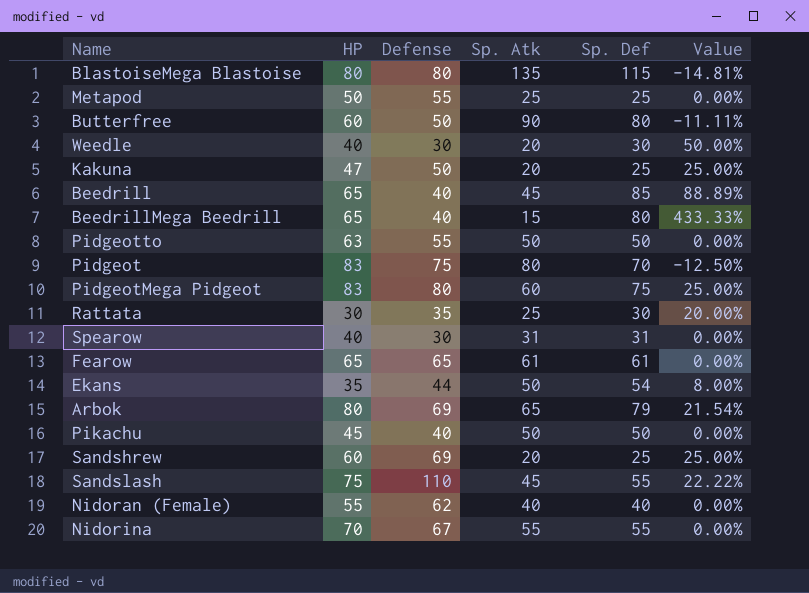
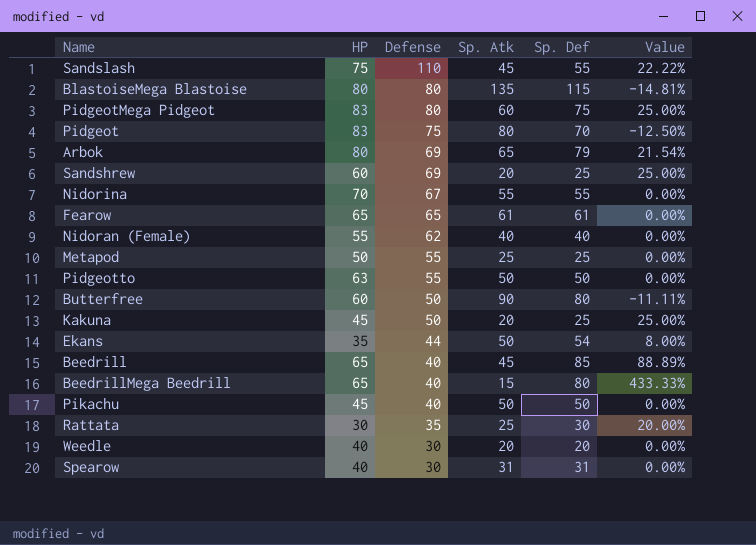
row order: none -> Defense descending
Kakuna | HP: 47 -> 45
Weedle | Sp. Def: 30 -> 20
Weedle | Value: 50.00% -> 0.00%

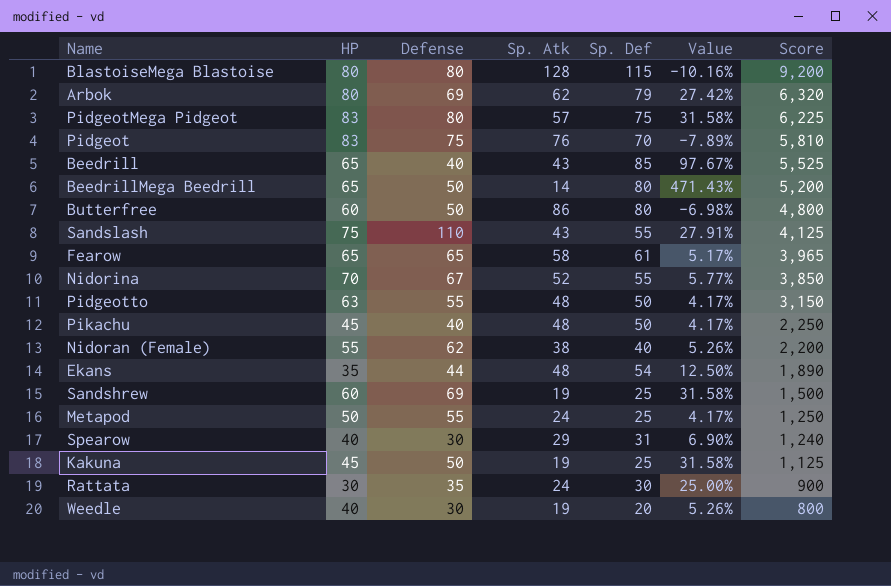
row order: Defense descending -> Score descending
column Score | formula: none -> [HP] * [Sp. Def]
BlastoiseMega Blastoise | Sp. Atk: 135 -> 128
BlastoiseMega Blastoise | Value: -14.81% -> -10.16%
Arbok | Sp. Atk: 65 -> 62
Arbok | Value: 21.54% -> 27.42%
PidgeotMega Pidgeot | Sp. Atk: 60 -> 57
PidgeotMega Pidgeot | Value: 25.00% -> 31.58%
Pidgeot | Sp. Atk: 80 -> 76
Pidgeot | Value: -12.50% -> -7.89%
Beedrill | Sp. Atk: 45 -> 43
Beedrill | Value: 88.89% -> 97.67%
BeedrillMega Beedrill | Defense: 40 -> 50
BeedrillMega Beedrill | Sp. Atk: 15 -> 14
BeedrillMega Beedrill | Value: 433.33% -> 471.43%
Butterfree | Sp. Atk: 90 -> 86
Butterfree | Value: -11.11% -> -6.98%
Sandslash | Sp. Atk: 45 -> 43
Sandslash | Value: 22.22% -> 27.91%
Fearow | Sp. Atk: 61 -> 58
Fearow | Value: 0.00% -> 5.17%
Nidorina | Sp. Atk: 55 -> 52
Nidorina | Value: 0.00% -> 5.77%
Pidgeotto | Sp. Atk: 50 -> 48
Pidgeotto | Value: 0.00% -> 4.17%
Pikachu | Sp. Atk: 50 -> 48
Pikachu | Value: 0.00% -> 4.17%
Nidoran (Female) | Sp. Atk: 40 -> 38
Nidoran (Female) | Value: 0.00% -> 5.26%
Ekans | Sp. Atk: 50 -> 48
Ekans | Value: 8.00% -> 12.50%
Sandshrew | Sp. Atk: 20 -> 19
Sandshrew | Value: 25.00% -> 31.58%
Metapod | Sp. Atk: 25 -> 24
Metapod | Value: 0.00% -> 4.17%
Spearow | Sp. Atk: 31 -> 29
Spearow | Value: 0.00% -> 6.90%
Kakuna | Sp. Atk: 20 -> 19
Kakuna | Value: 25.00% -> 31.58%
Rattata | Sp. Atk: 25 -> 24
Rattata | Value: 20.00% -> 25.00%
Weedle | Sp. Atk: 20 -> 19
Weedle | Value: 0.00% -> 5.26%

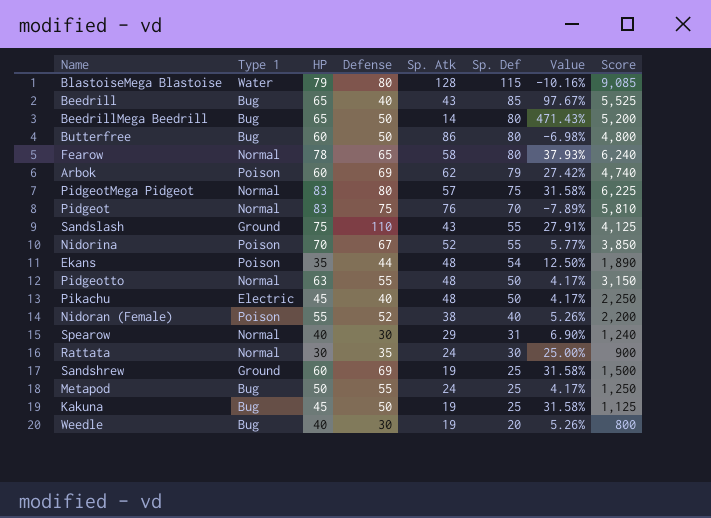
row order: Score descending -> Sp. Def descending
column Type 1 | position: none -> 2
BlastoiseMega Blastoise | HP: 80 -> 79
BlastoiseMega Blastoise | Score: 9,200 -> 9,085
Fearow | HP: 65 -> 78
Fearow | Sp. Def: 61 -> 80
Fearow | Value: 5.17% -> 37.93%
Fearow | Score: 3,965 -> 6,240
Arbok | HP: 80 -> 60
Arbok | Score: 6,320 -> 4,740
Nidoran (Female) | Defense: 62 -> 52

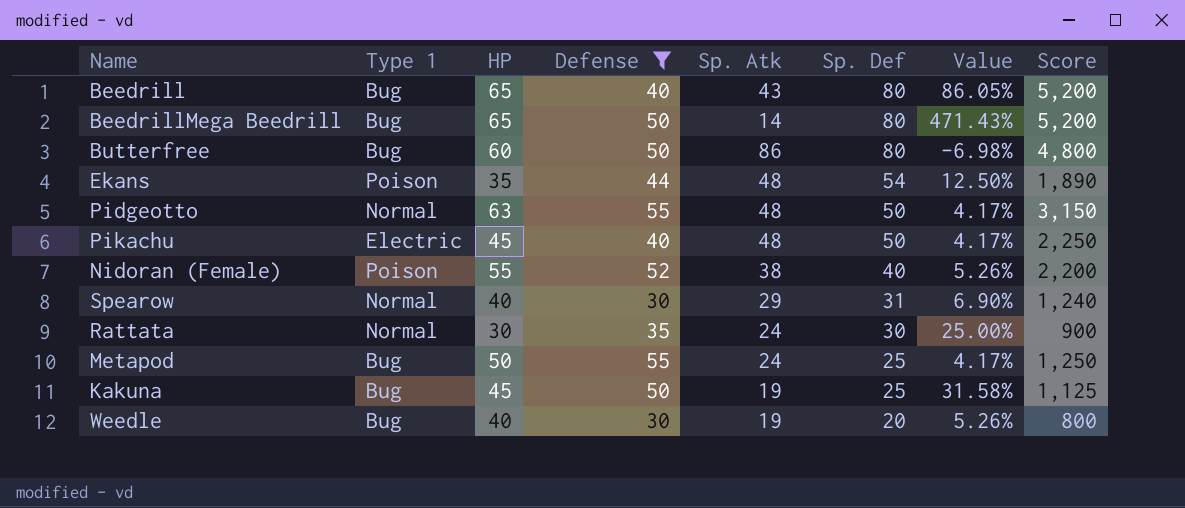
filter: none -> Defense <= 55
Beedrill | Sp. Def: 85 -> 80
Beedrill | Value: 97.67% -> 86.05%
Beedrill | Score: 5,525 -> 5,200

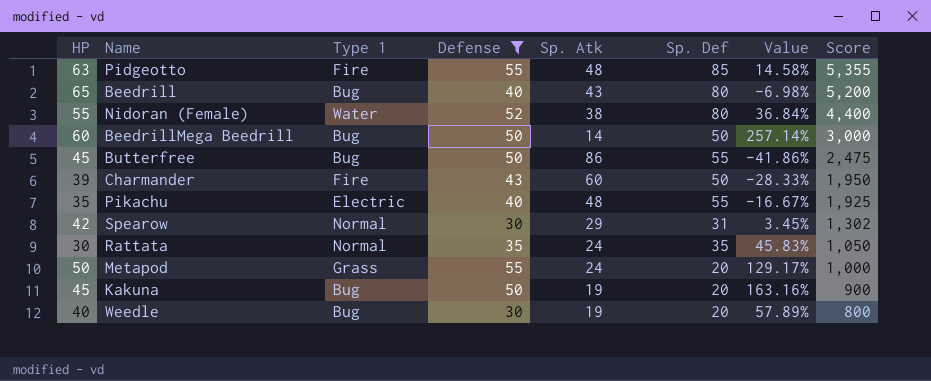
row order: Sp. Def descending -> Score descending
column HP | position: 3 -> 1
column Value | formula: ([Sp. Def] - [Sp. Atk]) / [Sp. Atk] -> ([Defense] - [Sp. Atk]) / [Sp. Atk]
row Ekans: Poison | 35 | 44 | 48 | 54 | 12.50% | 1,890 -> none
Pidgeotto | Type 1: Normal -> Fire
Pidgeotto | Sp. Def: 50 -> 85
Pidgeotto | Score: 3,150 -> 5,355
Nidoran (Female) | Type 1: Poison -> Water
Nidoran (Female) | Sp. Def: 40 -> 80
Nidoran (Female) | Score: 2,200 -> 4,400
BeedrillMega Beedrill | HP: 65 -> 60
BeedrillMega Beedrill | Sp. Def: 80 -> 50
BeedrillMega Beedrill | Score: 5,200 -> 3,000
Butterfree | HP: 60 -> 45
Butterfree | Sp. Def: 80 -> 55
Butterfree | Score: 4,800 -> 2,475
row Charmander: none -> 39 | Fire | 43 | 60 | 50 | -28.33% | 1,950
Pikachu | HP: 45 -> 35
Pikachu | Sp. Def: 50 -> 55
Pikachu | Score: 2,250 -> 1,925
Spearow | HP: 40 -> 42
Spearow | Score: 1,240 -> 1,302
Rattata | Sp. Def: 30 -> 35
Rattata | Score: 900 -> 1,050
Metapod | Type 1: Bug -> Grass
Metapod | Sp. Def: 25 -> 20
Metapod | Score: 1,250 -> 1,000
Kakuna | Sp. Def: 25 -> 20
Kakuna | Score: 1,125 -> 900

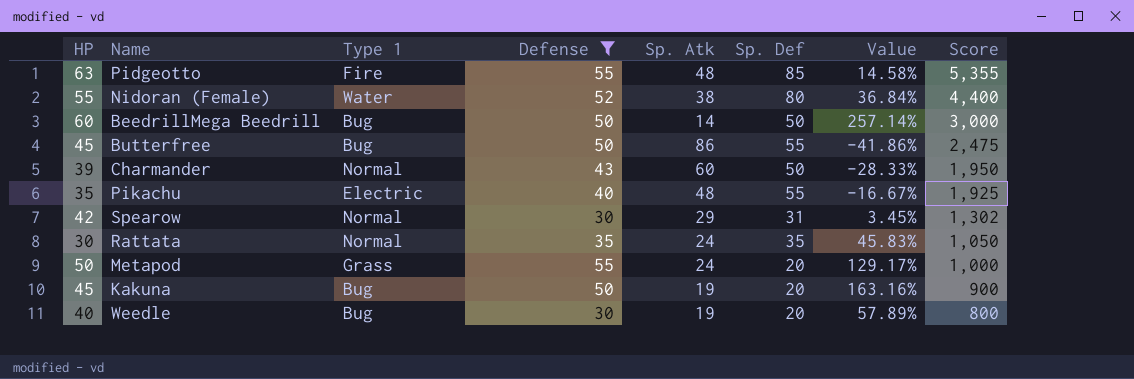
row Beedrill: 65 | Bug | 40 | 43 | 80 | -6.98% | 5,200 -> none
Charmander | Type 1: Fire -> Normal

